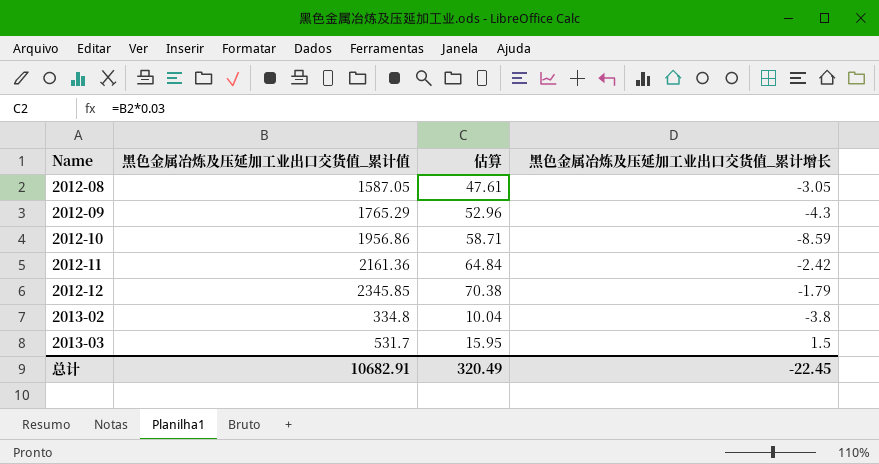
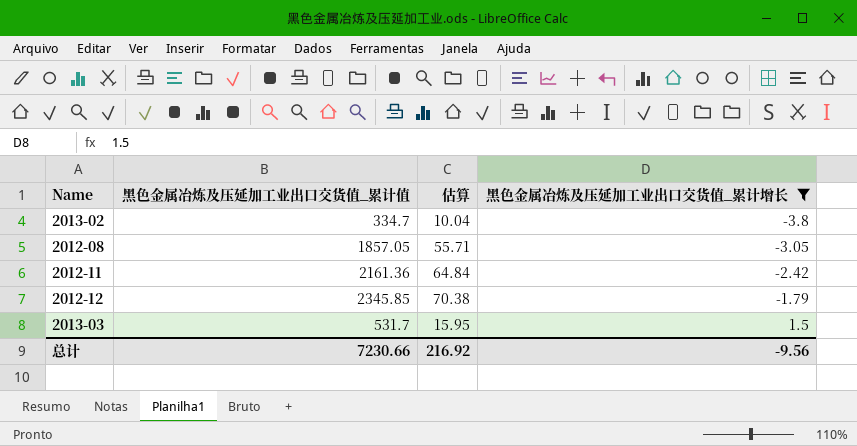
filter: none -> 黑色金属冶炼及压延加工业出口交货值_累计增长 >= -3.8
row order: Name ascending -> 黑色金属冶炼及压延加工业出口交货值_累计增长 ascending
2013-02 | 黑色金属冶炼及压延加工业出口交货值_累计值: 334.8 -> 334.7
2012-08 | 黑色金属冶炼及压延加工业出口交货值_累计值: 1587.05 -> 1857.05
2012-08 | 估算: 47.61 -> 55.71
总计 | 黑色金属冶炼及压延加工业出口交货值_累计值: 10682.91 -> 7230.66
总计 | 估算: 320.49 -> 216.92
总计 | 黑色金属冶炼及压延加工业出口交货值_累计增长: -22.45 -> -9.56

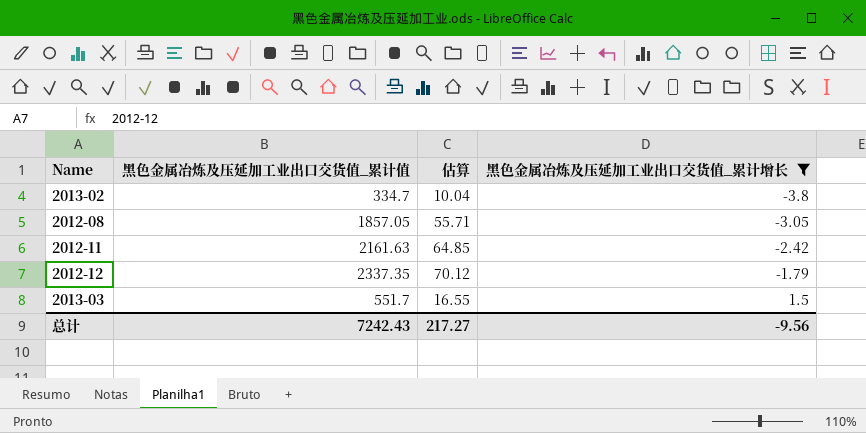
2012-11 | 黑色金属冶炼及压延加工业出口交货值_累计值: 2161.36 -> 2161.63
2012-11 | 估算: 64.84 -> 64.85
2012-12 | 黑色金属冶炼及压延加工业出口交货值_累计值: 2345.85 -> 2337.35
2012-12 | 估算: 70.38 -> 70.12
2013-03 | 黑色金属冶炼及压延加工业出口交货值_累计值: 531.7 -> 551.7
2013-03 | 估算: 15.95 -> 16.55
总计 | 黑色金属冶炼及压延加工业出口交货值_累计值: 7230.66 -> 7242.43
总计 | 估算: 216.92 -> 217.27

